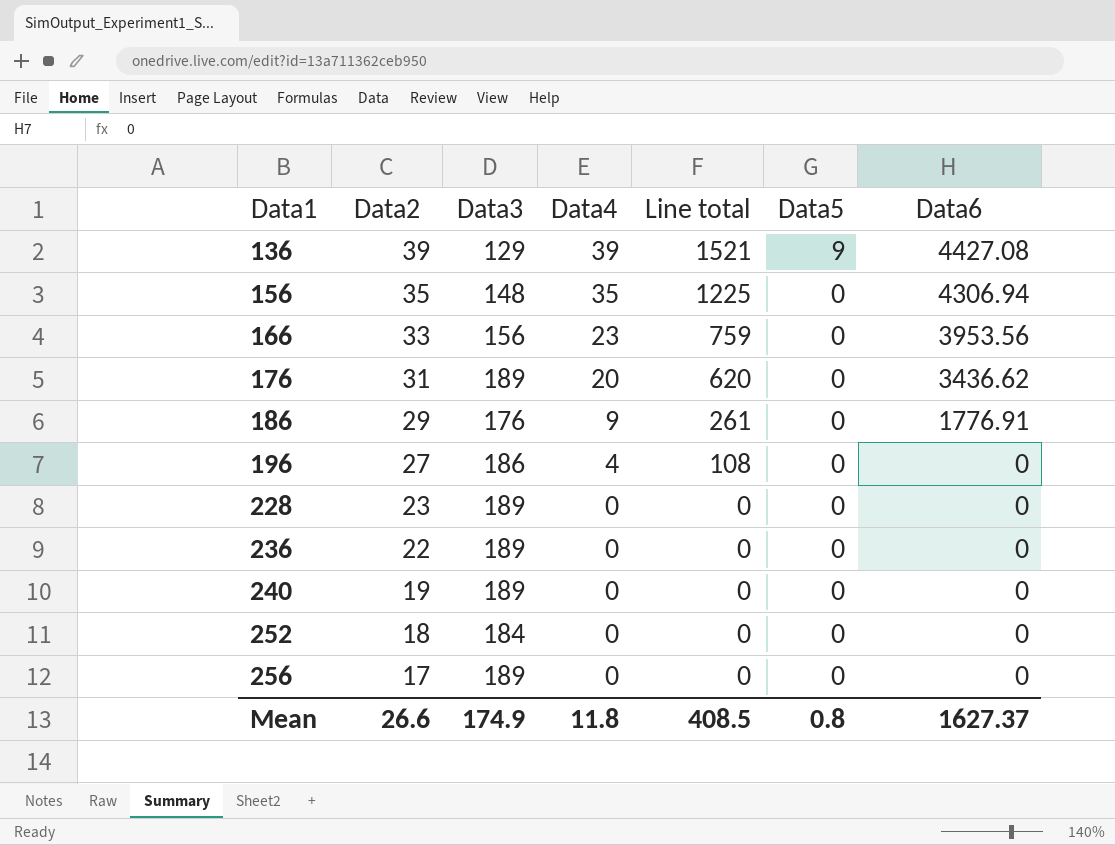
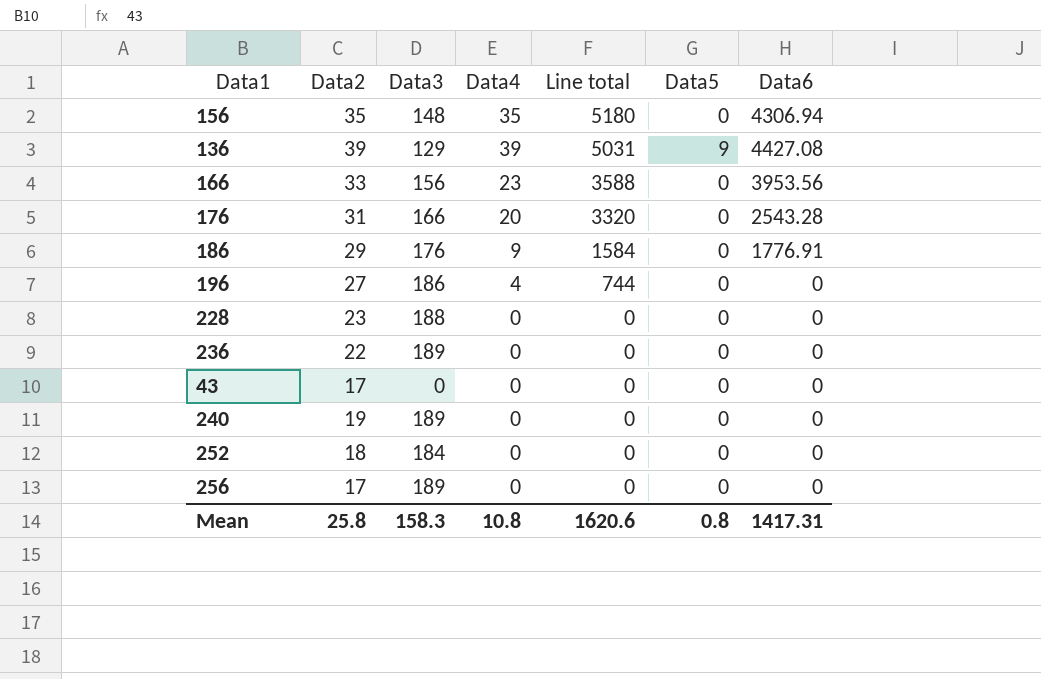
row order: Data1 ascending -> Line total descending
column Line total | formula: [Data2] * [Data4] -> [Data3] * [Data4]
176 | Data3: 189 -> 166
176 | Data6: 3436.62 -> 2543.28
228 | Data3: 189 -> 188
row 43: none -> 17 | 0 | 0 | 0 | 0 | 0
Mean | Data2: 26.6 -> 25.8
Mean | Data3: 174.9 -> 158.3
Mean | Data4: 11.8 -> 10.8
Mean | Line total: 408.5 -> 1620.6
Mean | Data6: 1627.37 -> 1417.31

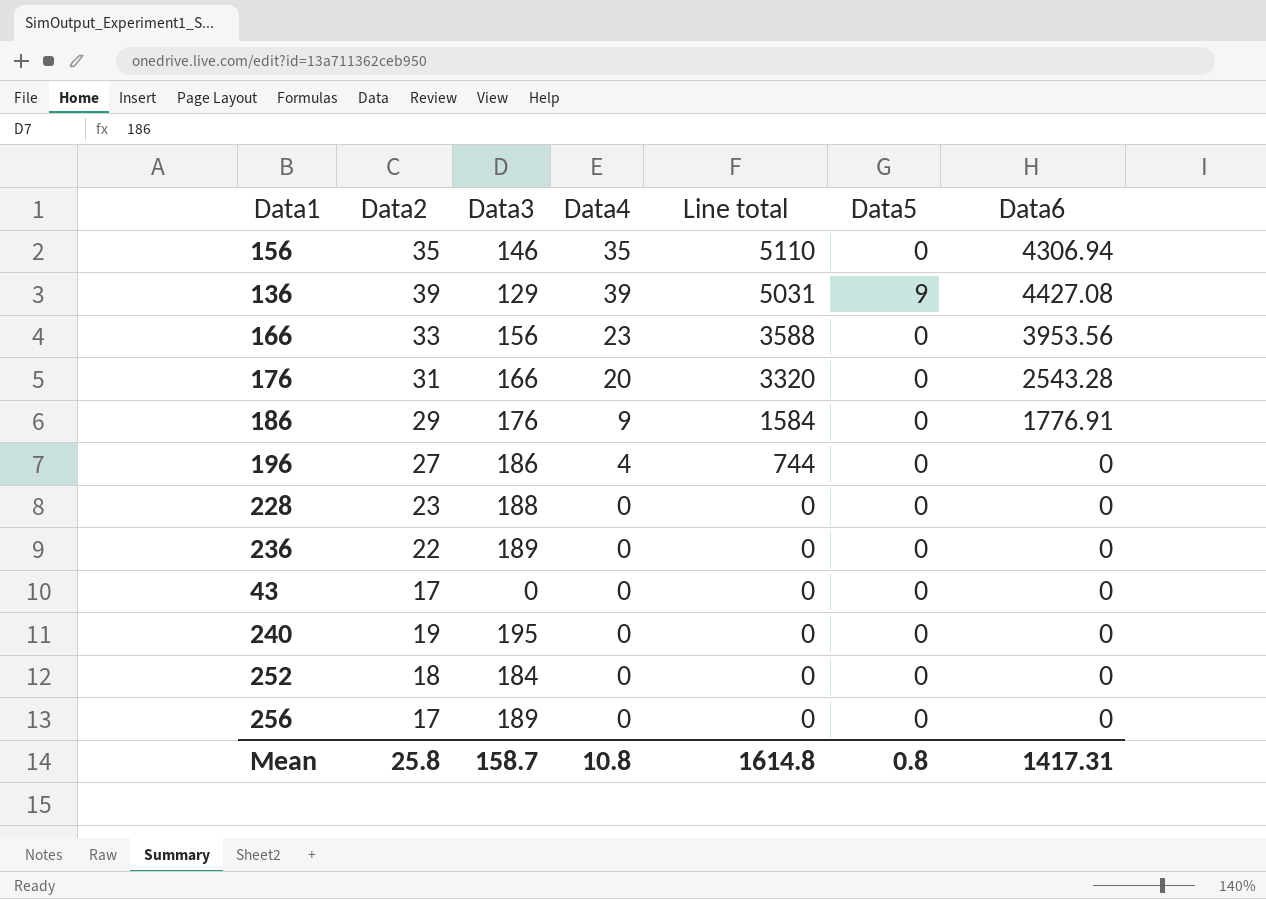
156 | Data3: 148 -> 146
156 | Line total: 5180 -> 5110
240 | Data3: 189 -> 195
Mean | Data3: 158.3 -> 158.7
Mean | Line total: 1620.6 -> 1614.8

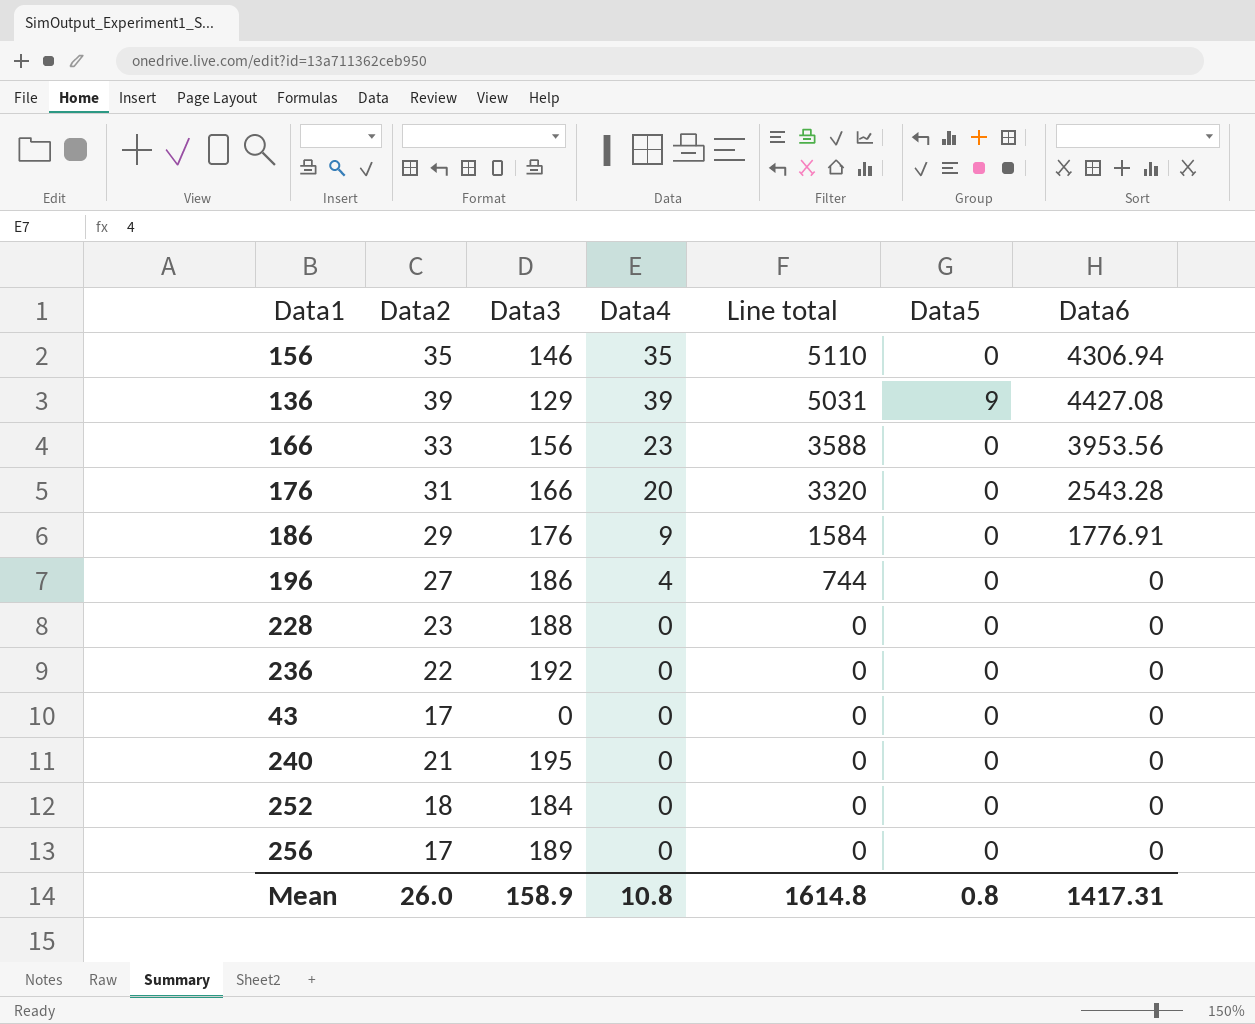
236 | Data3: 189 -> 192
240 | Data2: 19 -> 21
Mean | Data2: 25.8 -> 26.0
Mean | Data3: 158.7 -> 158.9

